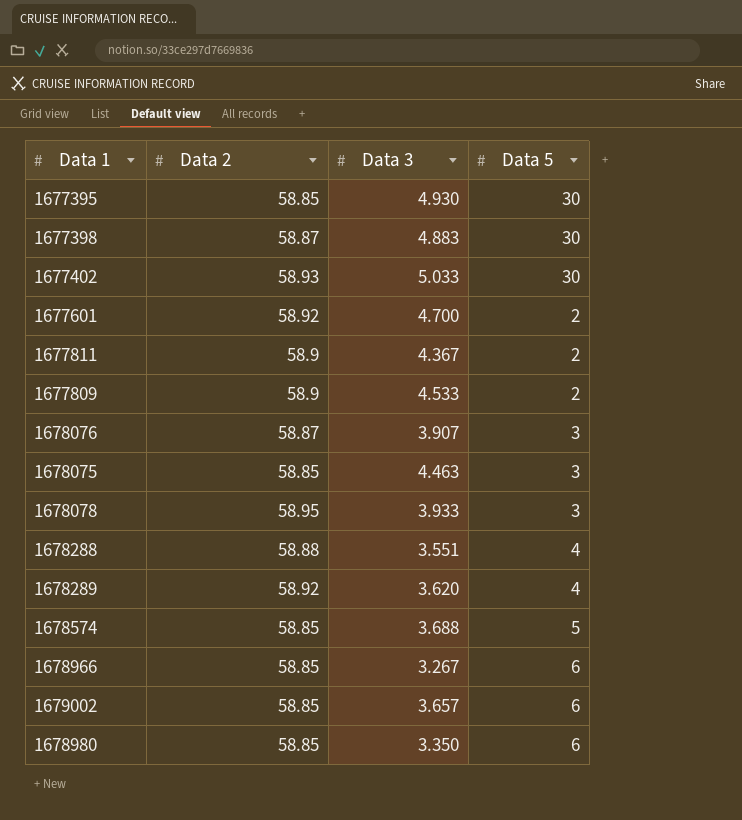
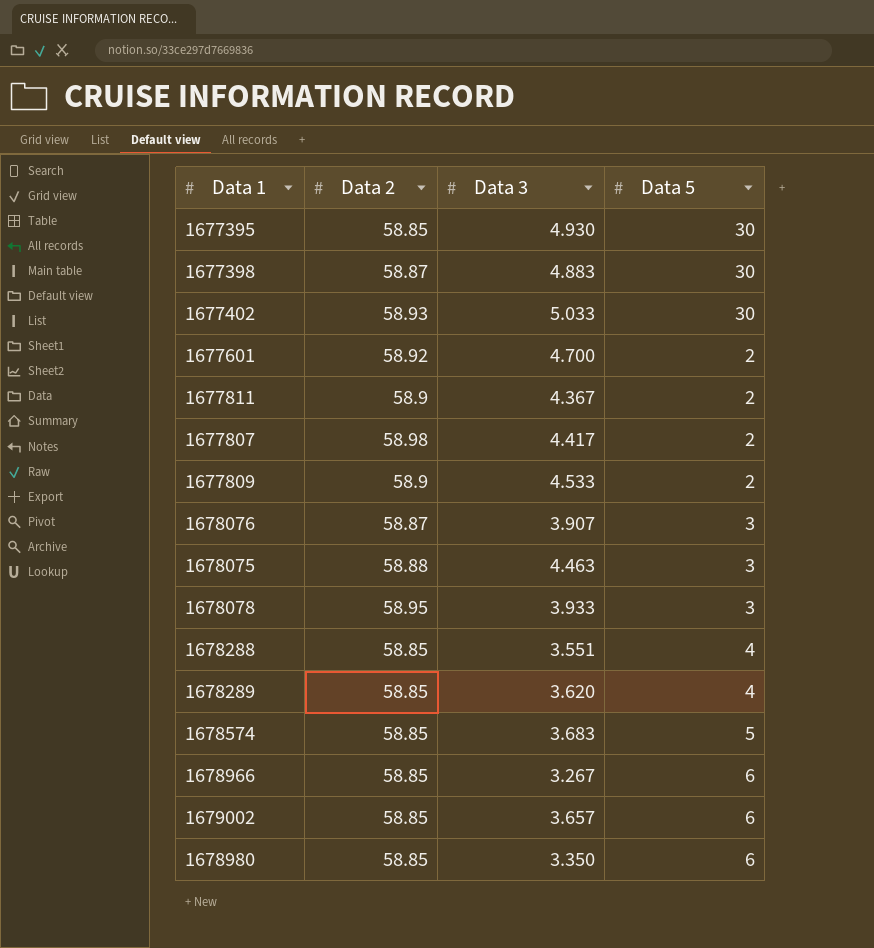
row 1677807: none -> 58.98 | 4.417 | 2
1678075 | Data 2: 58.85 -> 58.88
1678288 | Data 2: 58.88 -> 58.85
1678289 | Data 2: 58.92 -> 58.85
1678574 | Data 3: 3.688 -> 3.683

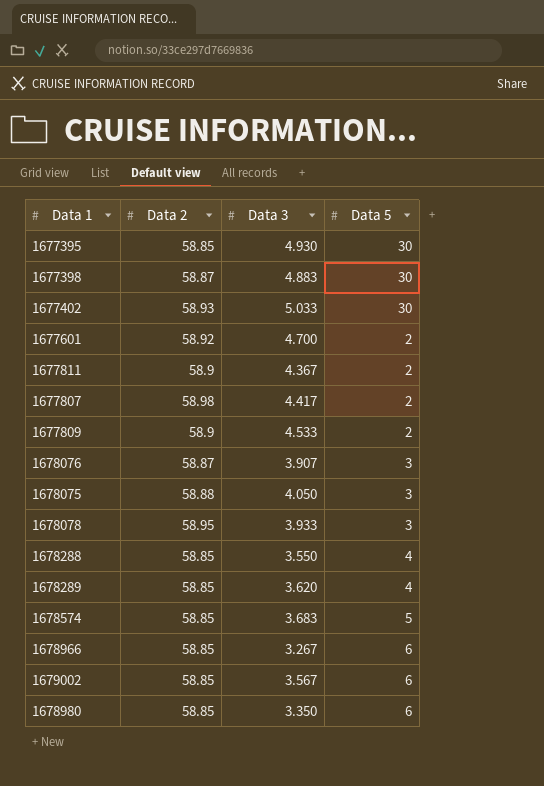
1678075 | Data 3: 4.463 -> 4.050
1678288 | Data 3: 3.551 -> 3.550
1679002 | Data 3: 3.657 -> 3.567

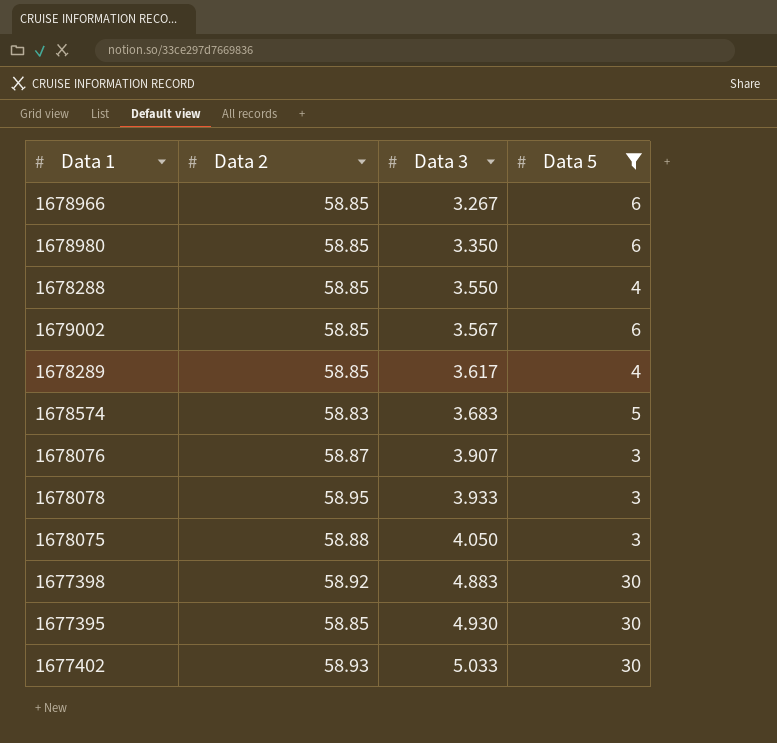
filter: none -> Data 5 != 2
row order: none -> Data 3 ascending
1678289 | Data 3: 3.620 -> 3.617
1678574 | Data 2: 58.85 -> 58.83
1677398 | Data 2: 58.87 -> 58.92

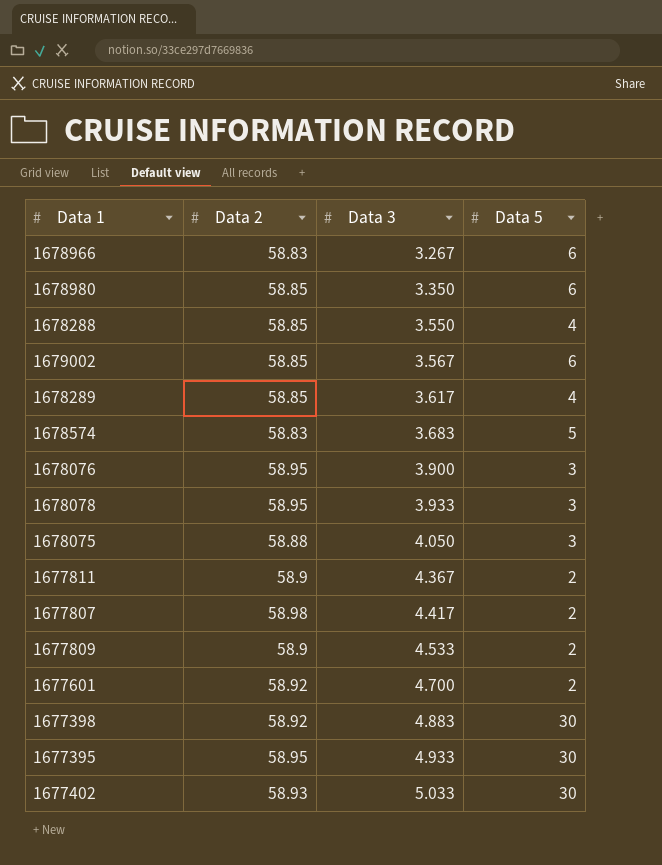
filter: Data 5 != 2 -> none
1678966 | Data 2: 58.85 -> 58.83
1678076 | Data 2: 58.87 -> 58.95
1678076 | Data 3: 3.907 -> 3.900
1677395 | Data 2: 58.85 -> 58.95
1677395 | Data 3: 4.930 -> 4.933

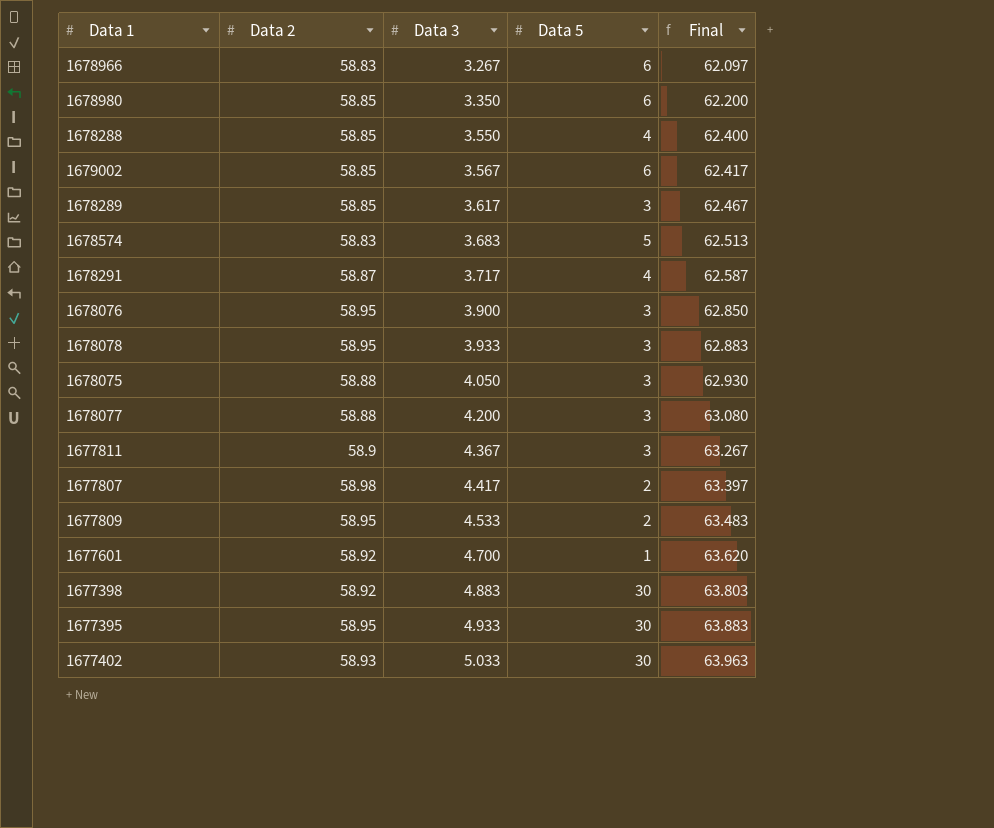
column Final | formula: none -> [Data 2] + [Data 3]
1678289 | Data 5: 4 -> 3
row 1678291: none -> 58.87 | 3.717 | 4 | 62.587
row 1678077: none -> 58.88 | 4.200 | 3 | 63.080
1677811 | Data 5: 2 -> 3
1677809 | Data 2: 58.9 -> 58.95
1677601 | Data 5: 2 -> 1

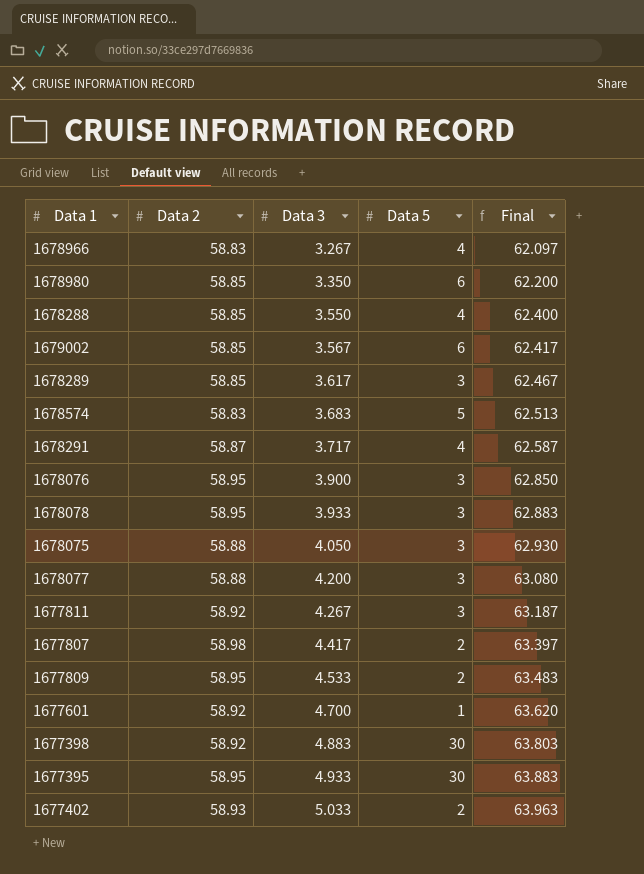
1678966 | Data 5: 6 -> 4
1677811 | Data 2: 58.9 -> 58.92
1677811 | Data 3: 4.367 -> 4.267
1677811 | Final: 63.267 -> 63.187
1677402 | Data 5: 30 -> 2

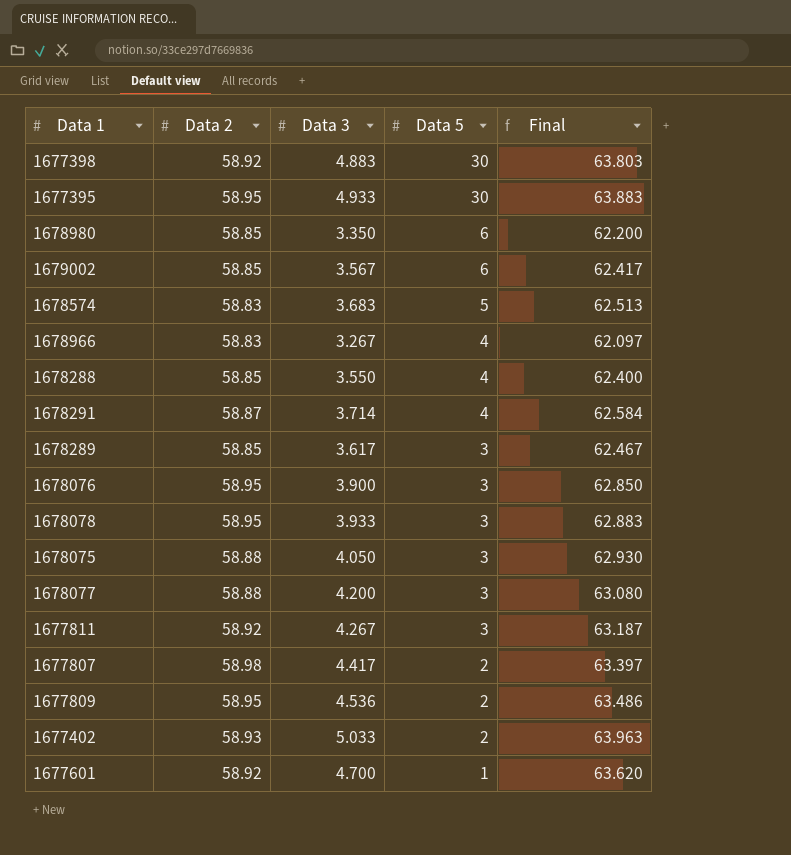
row order: Data 3 ascending -> Data 5 descending
1678291 | Data 3: 3.717 -> 3.714
1678291 | Final: 62.587 -> 62.584
1677809 | Data 3: 4.533 -> 4.536
1677809 | Final: 63.483 -> 63.486

